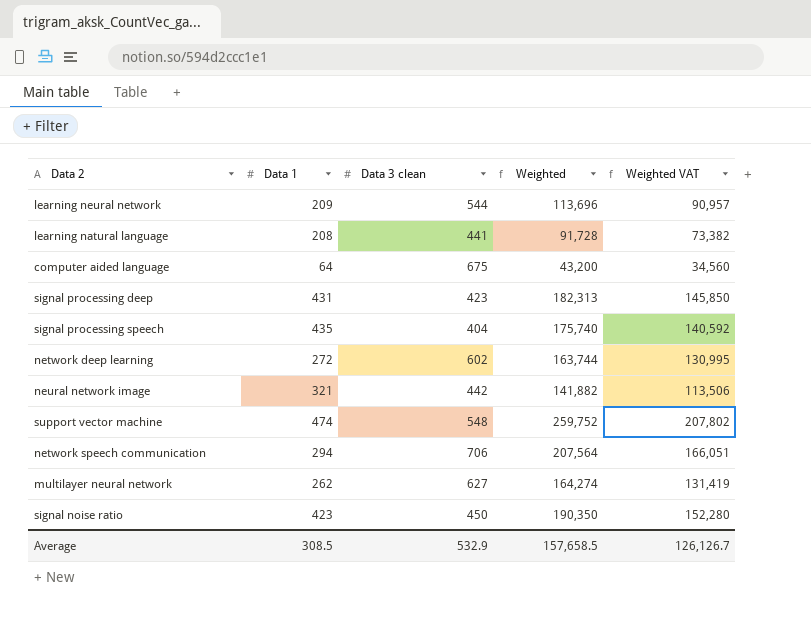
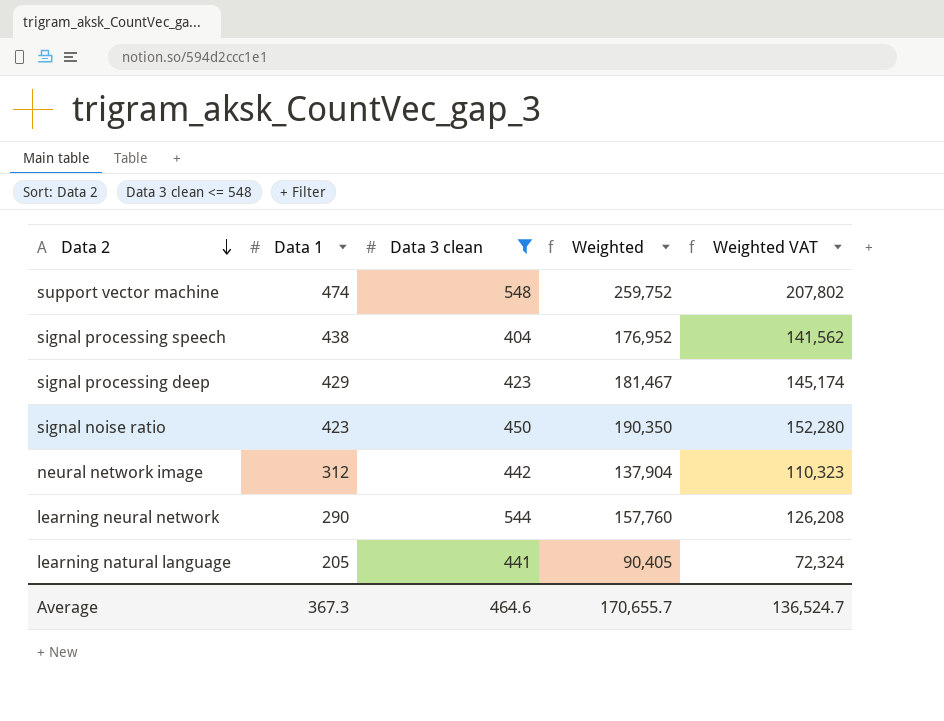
filter: none -> Data 3 clean <= 548
row order: none -> Data 2 descending
signal processing speech | Data 1: 435 -> 438
signal processing speech | Weighted: 175,740 -> 176,952
signal processing speech | Weighted VAT: 140,592 -> 141,562
signal processing deep | Data 1: 431 -> 429
signal processing deep | Weighted: 182,313 -> 181,467
signal processing deep | Weighted VAT: 145,850 -> 145,174
neural network image | Data 1: 321 -> 312
neural network image | Weighted: 141,882 -> 137,904
neural network image | Weighted VAT: 113,506 -> 110,323
learning neural network | Data 1: 209 -> 290
learning neural network | Weighted: 113,696 -> 157,760
learning neural network | Weighted VAT: 90,957 -> 126,208
learning natural language | Data 1: 208 -> 205
learning natural language | Weighted: 91,728 -> 90,405
learning natural language | Weighted VAT: 73,382 -> 72,324
Average | Data 1: 308.5 -> 367.3
Average | Data 3 clean: 532.9 -> 464.6
Average | Weighted: 157,658.5 -> 170,655.7
Average | Weighted VAT: 126,126.7 -> 136,524.7

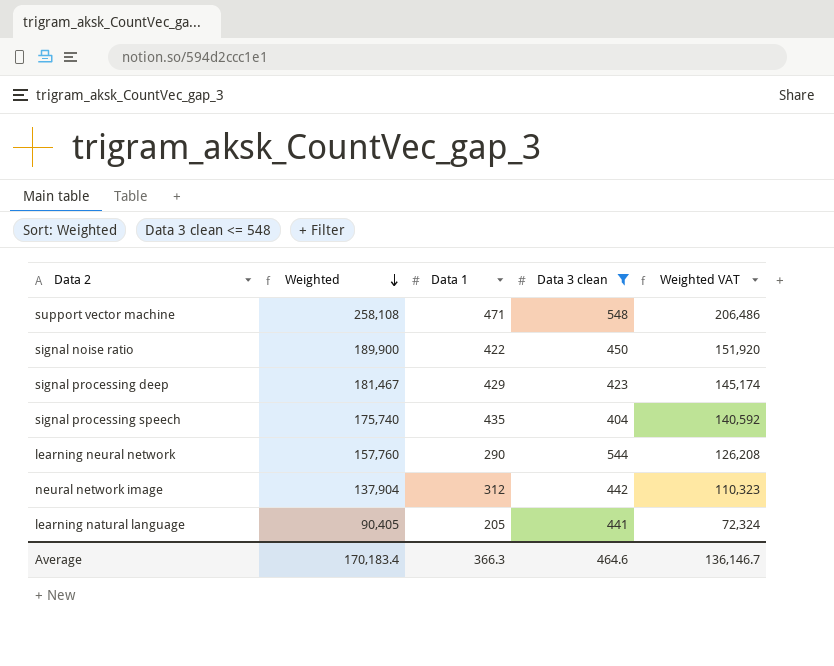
row order: Data 2 descending -> Weighted descending
column Weighted | position: 4 -> 2
support vector machine | Weighted: 259,752 -> 258,108
support vector machine | Data 1: 474 -> 471
support vector machine | Weighted VAT: 207,802 -> 206,486
signal noise ratio | Weighted: 190,350 -> 189,900
signal noise ratio | Data 1: 423 -> 422
signal noise ratio | Weighted VAT: 152,280 -> 151,920
signal processing speech | Weighted: 176,952 -> 175,740
signal processing speech | Data 1: 438 -> 435
signal processing speech | Weighted VAT: 141,562 -> 140,592
Average | Weighted: 170,655.7 -> 170,183.4
Average | Data 1: 367.3 -> 366.3
Average | Weighted VAT: 136,524.7 -> 136,146.7

